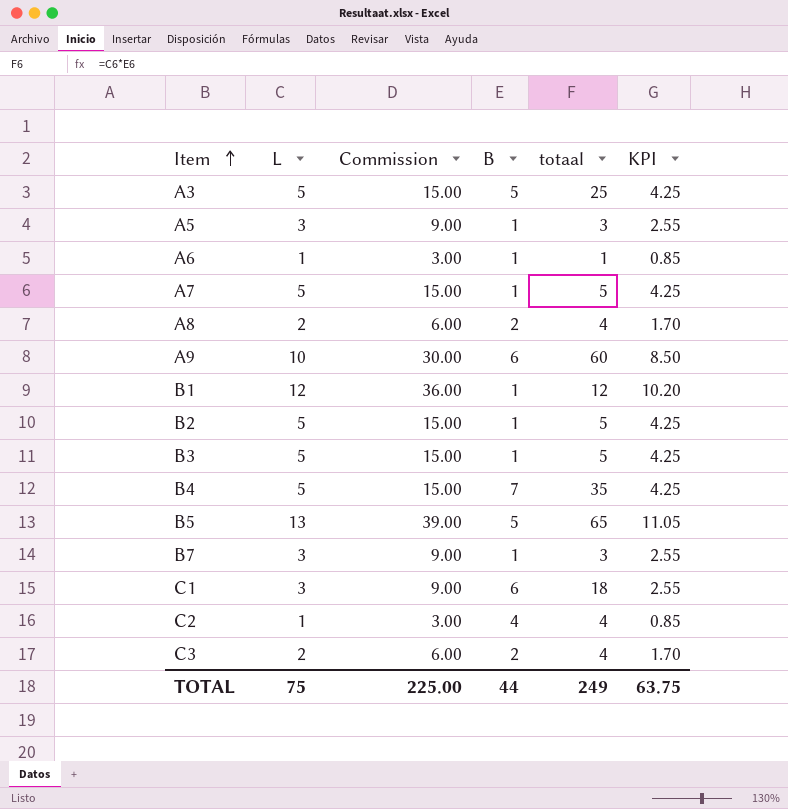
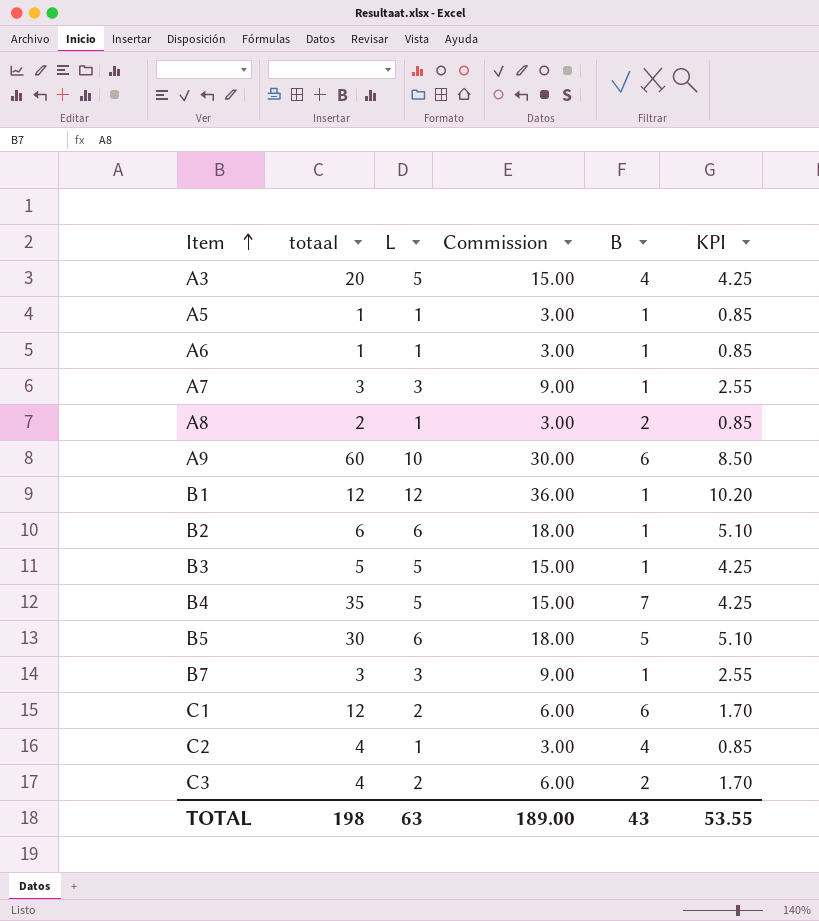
column totaal | position: 5 -> 2
A3 | totaal: 25 -> 20
A3 | B: 5 -> 4
A5 | totaal: 3 -> 1
A5 | L: 3 -> 1
A5 | Commission: 9.00 -> 3.00
A5 | KPI: 2.55 -> 0.85
A7 | totaal: 5 -> 3
A7 | L: 5 -> 3
A7 | Commission: 15.00 -> 9.00
A7 | KPI: 4.25 -> 2.55
A8 | totaal: 4 -> 2
A8 | L: 2 -> 1
A8 | Commission: 6.00 -> 3.00
A8 | KPI: 1.70 -> 0.85
B2 | totaal: 5 -> 6
B2 | L: 5 -> 6
B2 | Commission: 15.00 -> 18.00
B2 | KPI: 4.25 -> 5.10
B5 | totaal: 65 -> 30
B5 | L: 13 -> 6
B5 | Commission: 39.00 -> 18.00
B5 | KPI: 11.05 -> 5.10
C1 | totaal: 18 -> 12
C1 | L: 3 -> 2
C1 | Commission: 9.00 -> 6.00
C1 | KPI: 2.55 -> 1.70
TOTAL | totaal: 249 -> 198
TOTAL | L: 75 -> 63
TOTAL | Commission: 225.00 -> 189.00
TOTAL | B: 44 -> 43
TOTAL | KPI: 63.75 -> 53.55

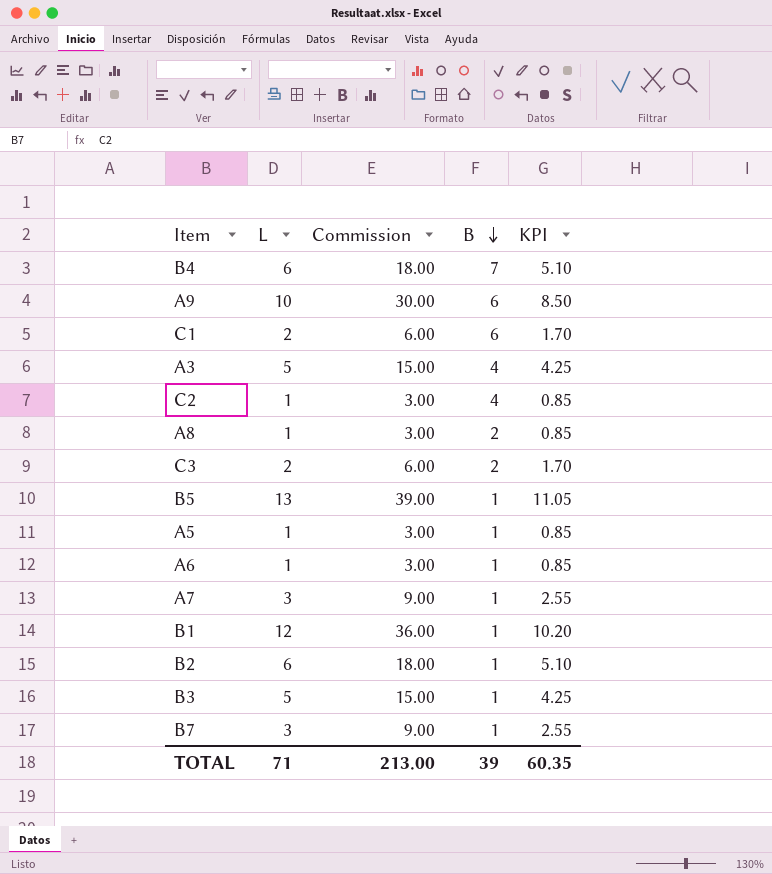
row order: Item ascending -> B descending
column totaal | formula: [L] * [B] -> none
B4 | L: 5 -> 6
B4 | Commission: 15.00 -> 18.00
B4 | KPI: 4.25 -> 5.10
B5 | L: 6 -> 13
B5 | Commission: 18.00 -> 39.00
B5 | B: 5 -> 1
B5 | KPI: 5.10 -> 11.05
TOTAL | L: 63 -> 71
TOTAL | Commission: 189.00 -> 213.00
TOTAL | B: 43 -> 39
TOTAL | KPI: 53.55 -> 60.35

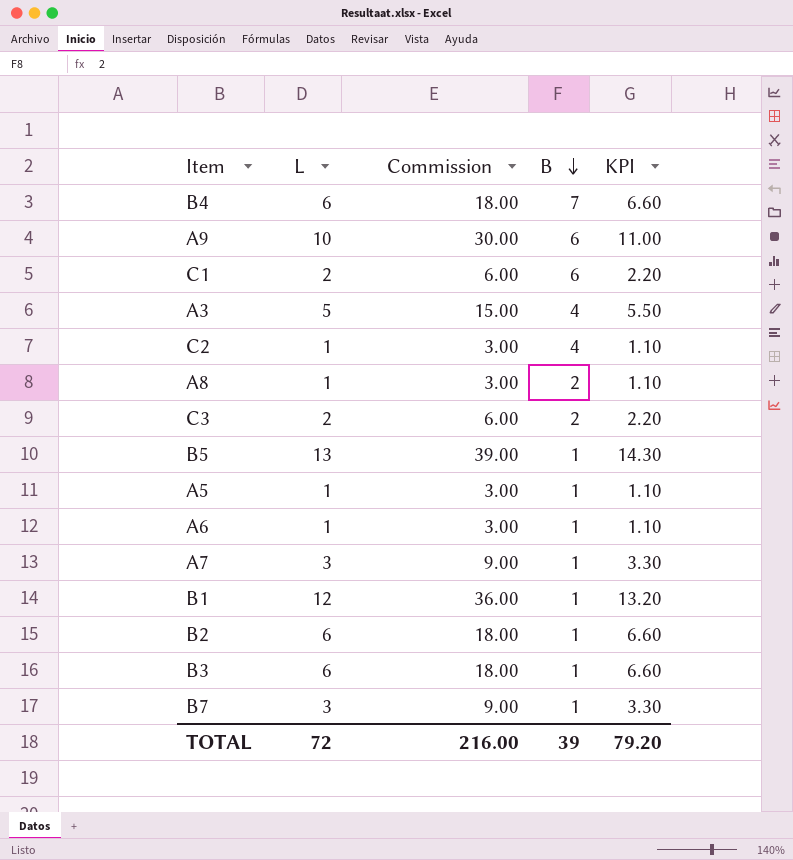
column KPI | formula: [L] * 0.85 -> [L] * 1.1
B3 | L: 5 -> 6
B3 | Commission: 15.00 -> 18.00
TOTAL | L: 71 -> 72
TOTAL | Commission: 213.00 -> 216.00
TOTAL | KPI: 60.35 -> 79.20

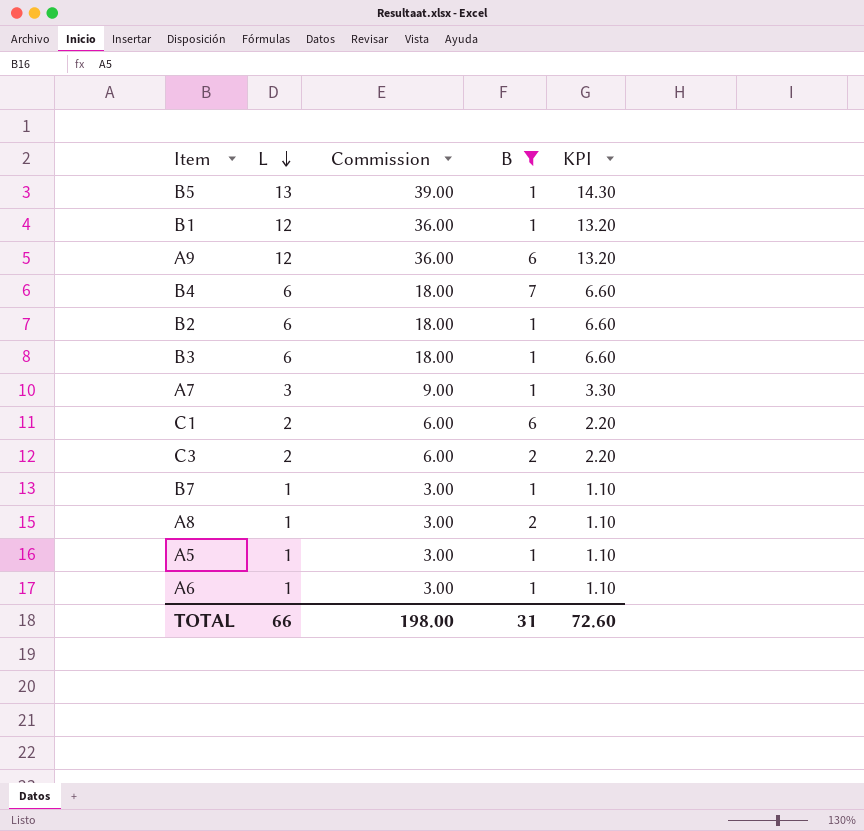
filter: none -> B != 4
row order: B descending -> L descending
A9 | L: 10 -> 12
A9 | Commission: 30.00 -> 36.00
A9 | KPI: 11.00 -> 13.20
B7 | L: 3 -> 1
B7 | Commission: 9.00 -> 3.00
B7 | KPI: 3.30 -> 1.10
TOTAL | L: 72 -> 66
TOTAL | Commission: 216.00 -> 198.00
TOTAL | B: 39 -> 31
TOTAL | KPI: 79.20 -> 72.60

